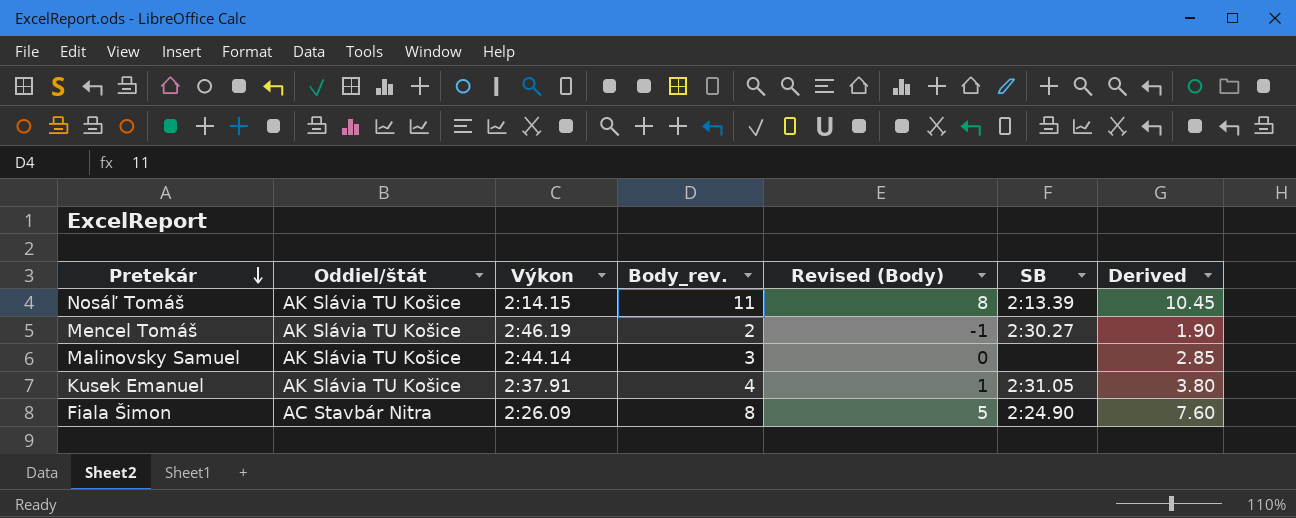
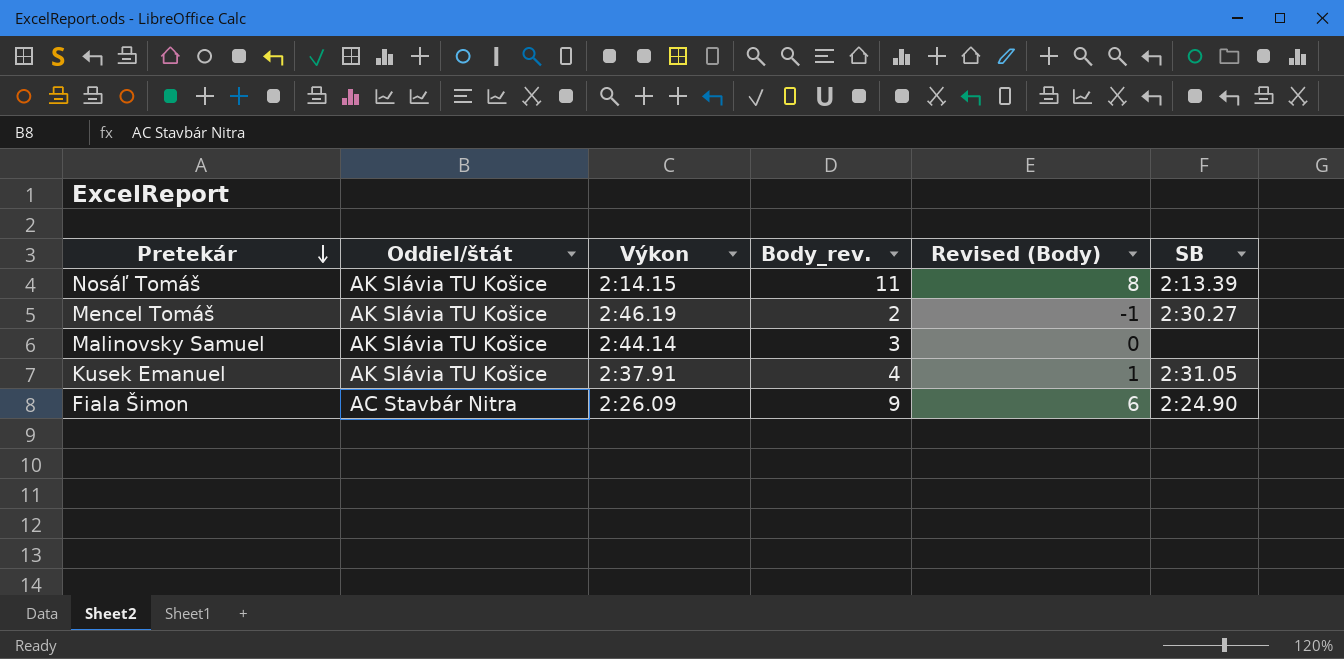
column Derived | formula: [Body_rev.] * 0.95 -> none
Fiala Šimon | Body_rev.: 8 -> 9
Fiala Šimon | Revised (Body): 5 -> 6

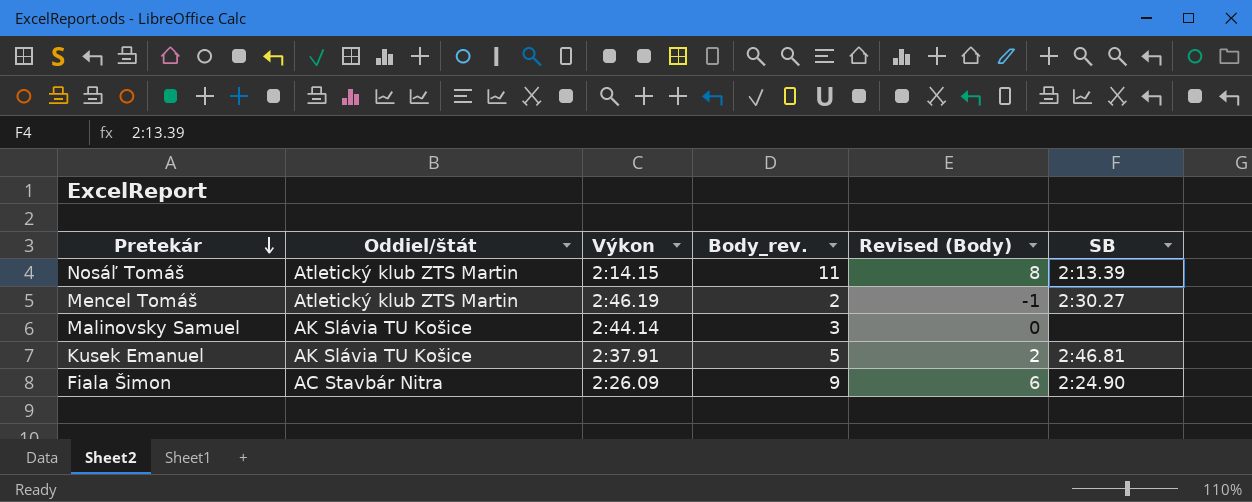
Nosáľ Tomáš | Oddiel/štát: AK Slávia TU Košice -> Atletický klub ZTS Martin
Mencel Tomáš | Oddiel/štát: AK Slávia TU Košice -> Atletický klub ZTS Martin
Kusek Emanuel | Body_rev.: 4 -> 5
Kusek Emanuel | Revised (Body): 1 -> 2
Kusek Emanuel | SB: 2:31.05 -> 2:46.81

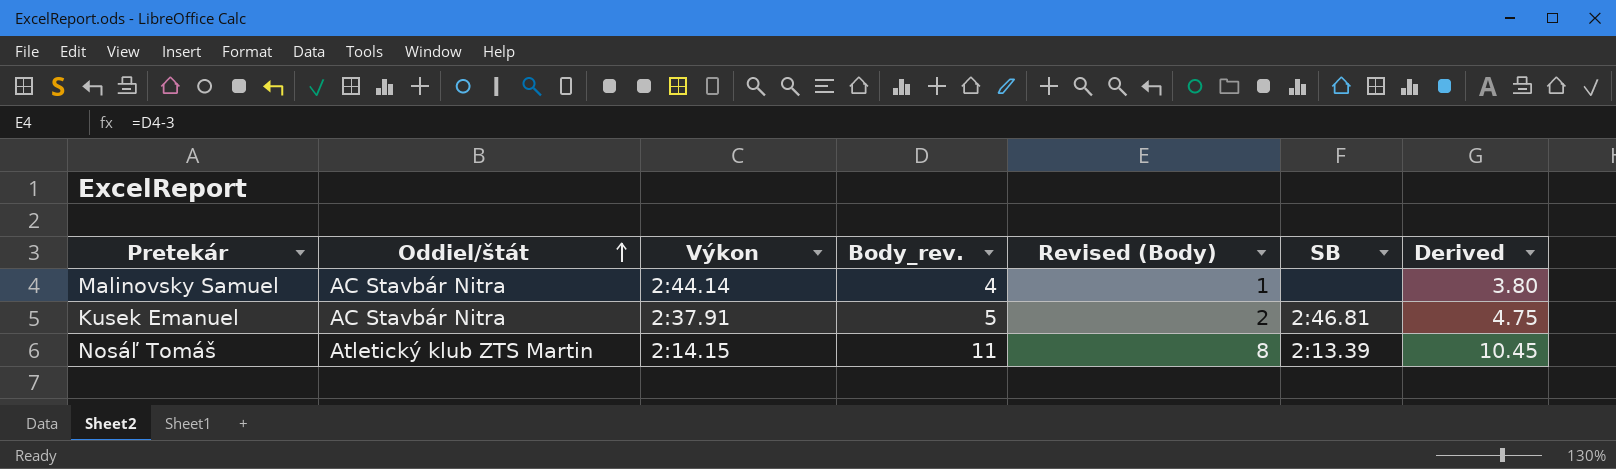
row order: Pretekár descending -> Oddiel/štát ascending
column Derived | formula: none -> [Body_rev.] * 0.95
row Mencel Tomáš: Atletický klub ZTS Martin | 2:46.19 | 2 | -1 | 2:30.27 -> none
row Fiala Šimon: AC Stavbár Nitra | 2:26.09 | 9 | 6 | 2:24.90 -> none
Malinovsky Samuel | Oddiel/štát: AK Slávia TU Košice -> AC Stavbár Nitra
Malinovsky Samuel | Body_rev.: 3 -> 4
Malinovsky Samuel | Revised (Body): 0 -> 1
Kusek Emanuel | Oddiel/štát: AK Slávia TU Košice -> AC Stavbár Nitra

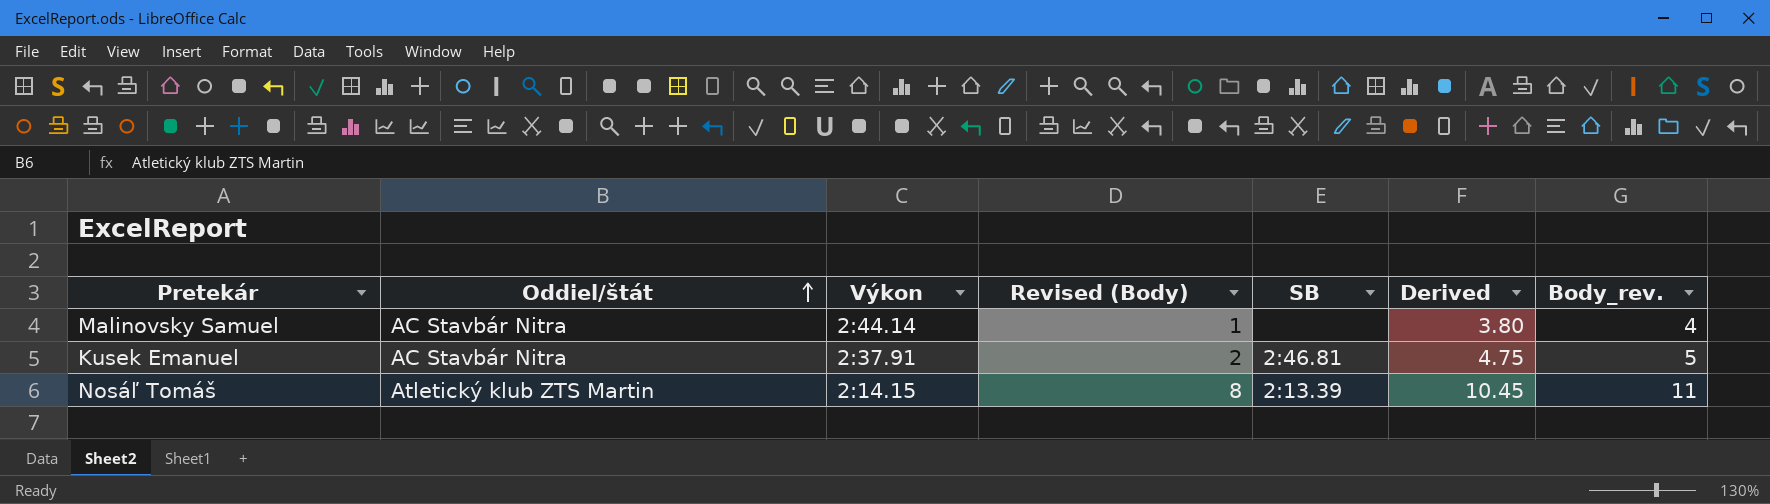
column Body_rev. | position: 4 -> 7

